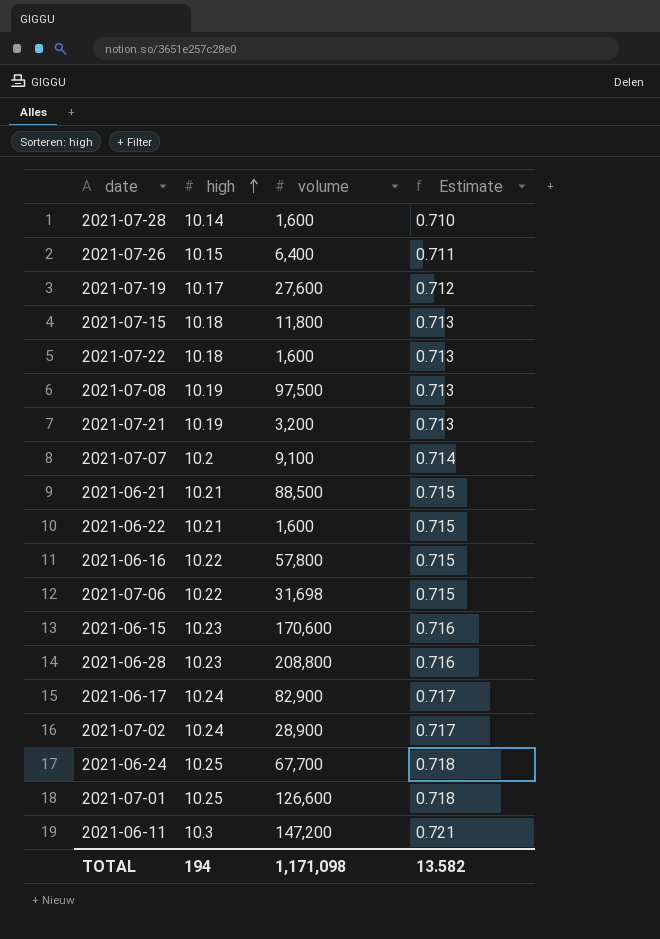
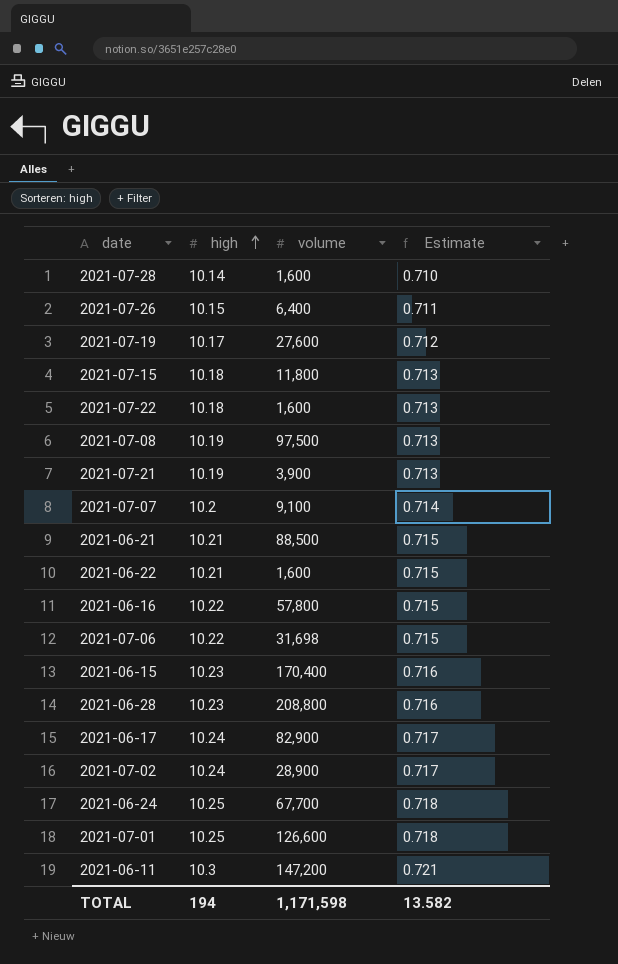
2021-07-21 | volume: 3,200 -> 3,900
2021-06-15 | volume: 170,600 -> 170,400
TOTAL | volume: 1,171,098 -> 1,171,598

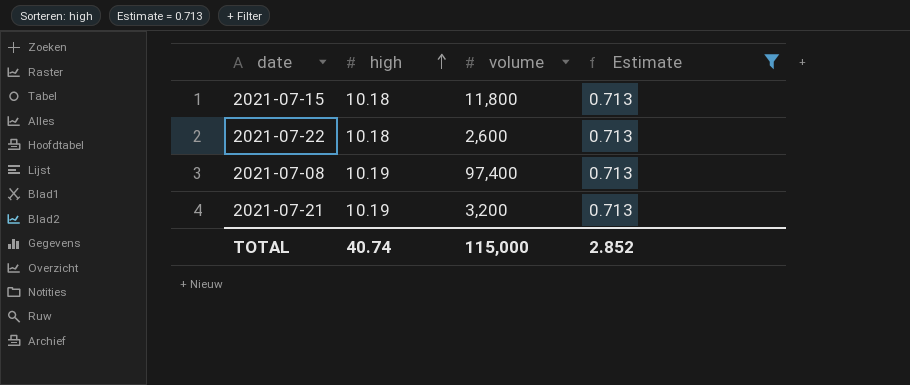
filter: none -> Estimate = 0.713
2021-07-22 | volume: 1,600 -> 2,600
2021-07-08 | volume: 97,500 -> 97,400
2021-07-21 | volume: 3,900 -> 3,200
TOTAL | high: 194 -> 40.74
TOTAL | volume: 1,171,598 -> 115,000
TOTAL | Estimate: 13.582 -> 2.852

